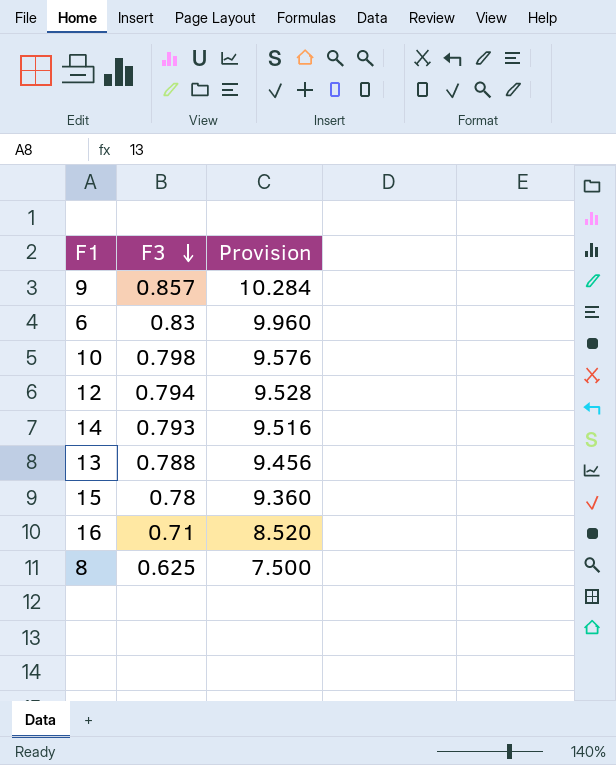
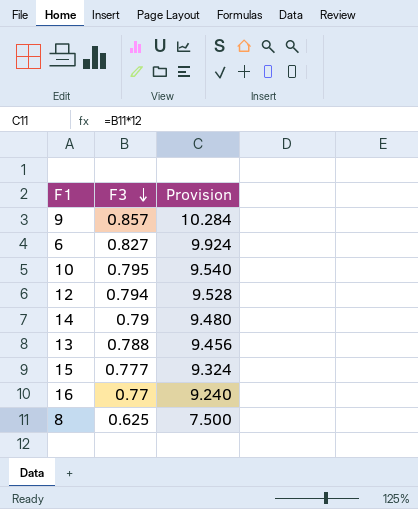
6 | F3: 0.83 -> 0.827
6 | Provision: 9.960 -> 9.924
10 | F3: 0.798 -> 0.795
10 | Provision: 9.576 -> 9.540
14 | F3: 0.793 -> 0.79
14 | Provision: 9.516 -> 9.480
15 | F3: 0.78 -> 0.777
15 | Provision: 9.360 -> 9.324
16 | F3: 0.71 -> 0.77
16 | Provision: 8.520 -> 9.240

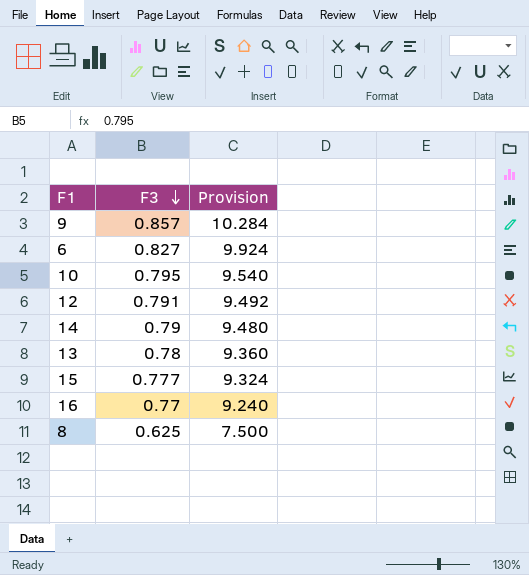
12 | F3: 0.794 -> 0.791
12 | Provision: 9.528 -> 9.492
13 | F3: 0.788 -> 0.78
13 | Provision: 9.456 -> 9.360

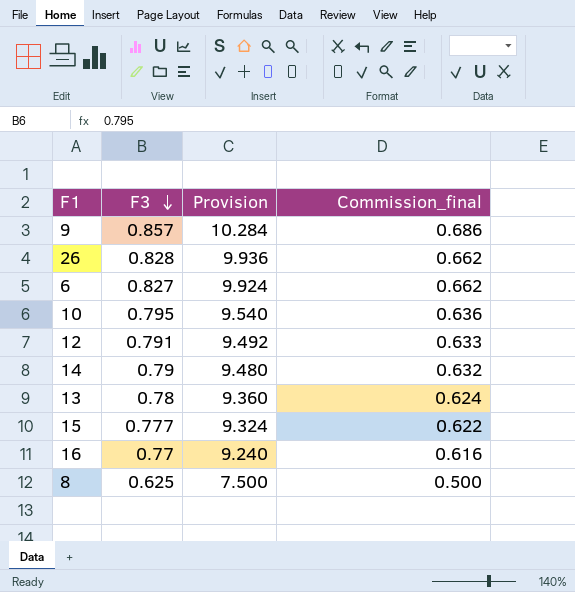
column Commission_final | formula: none -> [F3] * 0.8
row 26: none -> 0.828 | 9.936 | 0.662

